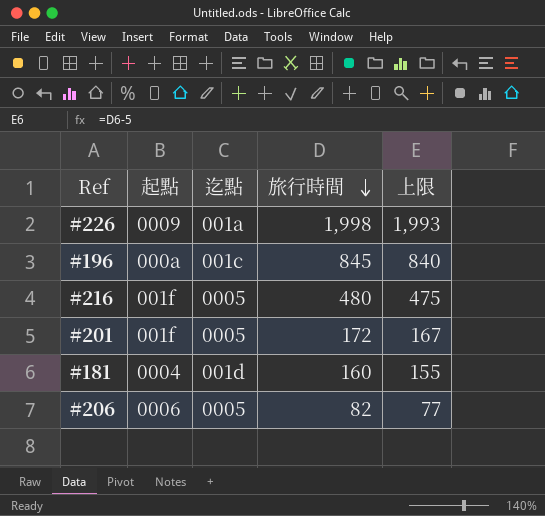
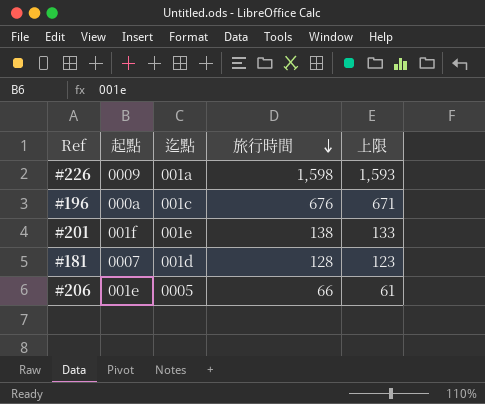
row #216: 001f | 0005 | 480 | 475 -> none
#226 | 旅行時間: 1,998 -> 1,598
#226 | 上限: 1,993 -> 1,593
#196 | 旅行時間: 845 -> 676
#196 | 上限: 840 -> 671
#201 | 迄點: 0005 -> 001e
#201 | 旅行時間: 172 -> 138
#201 | 上限: 167 -> 133
#181 | 起點: 0004 -> 0007
#181 | 旅行時間: 160 -> 128
#181 | 上限: 155 -> 123
#206 | 起點: 0006 -> 001e
#206 | 旅行時間: 82 -> 66
#206 | 上限: 77 -> 61

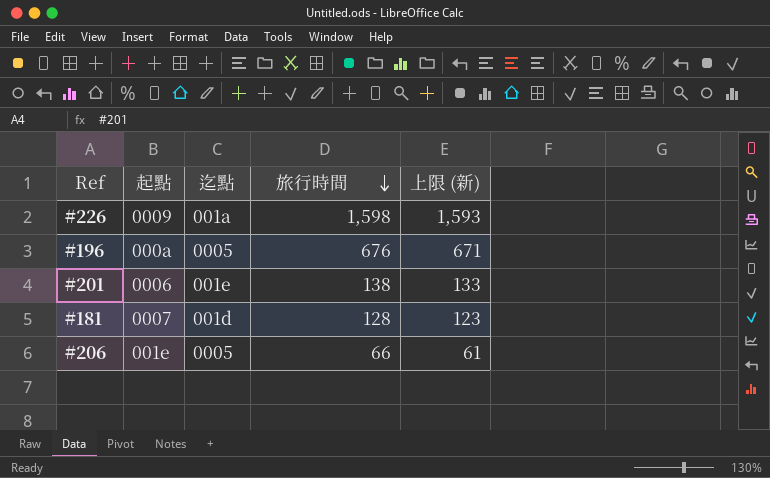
column name: 上限 -> 上限 (新)
#196 | 迄點: 001c -> 0005
#201 | 起點: 001f -> 0006

